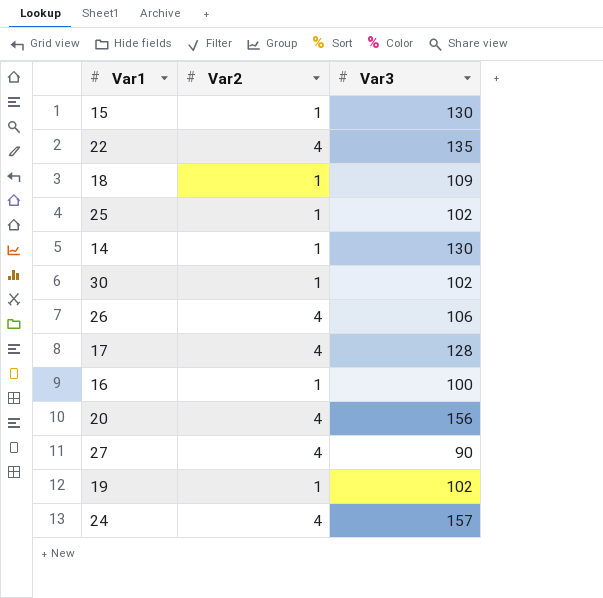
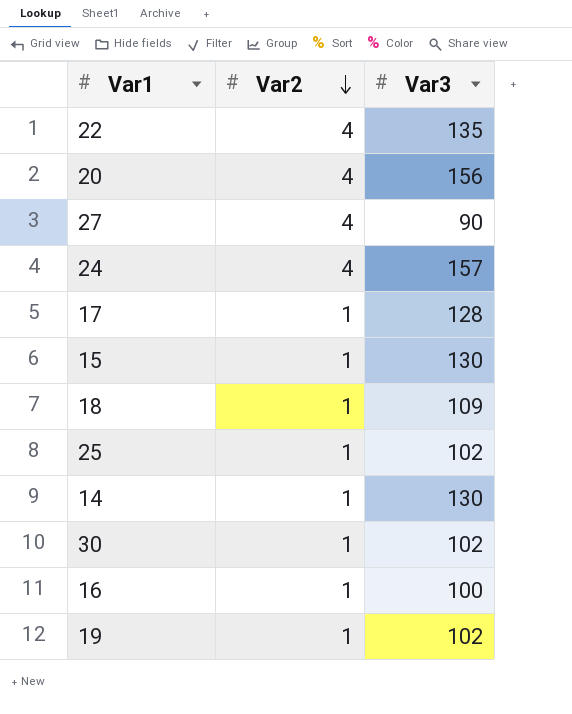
row order: none -> Var2 descending
row 26: 4 | 106 -> none
17 | Var2: 4 -> 1

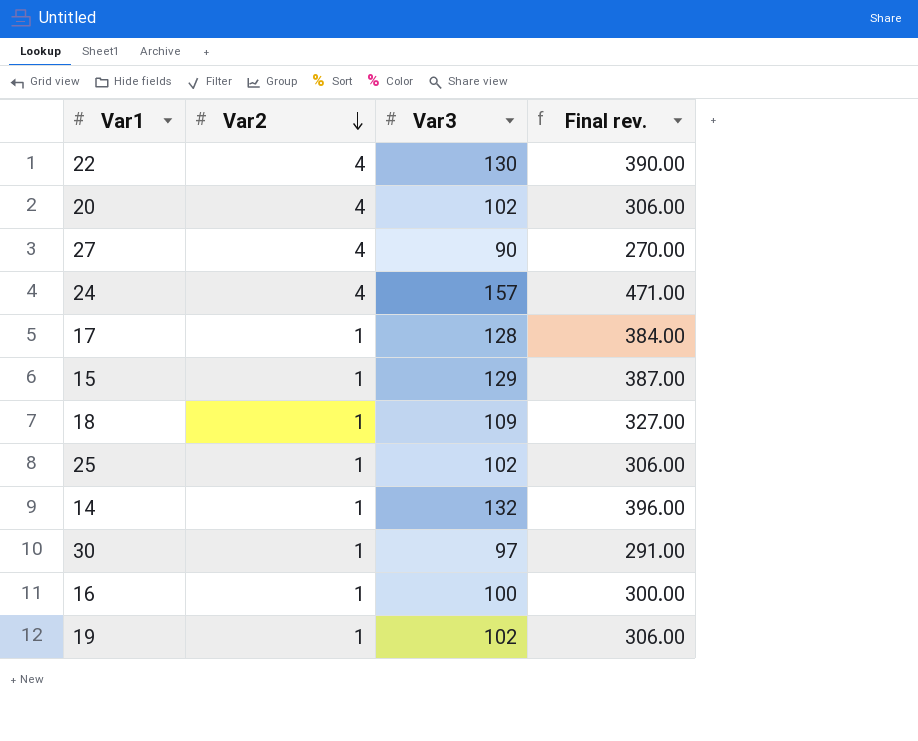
column Final rev. | formula: none -> [Var3] * 3
22 | Var3: 135 -> 130
20 | Var3: 156 -> 102
15 | Var3: 130 -> 129
14 | Var3: 130 -> 132
30 | Var3: 102 -> 97

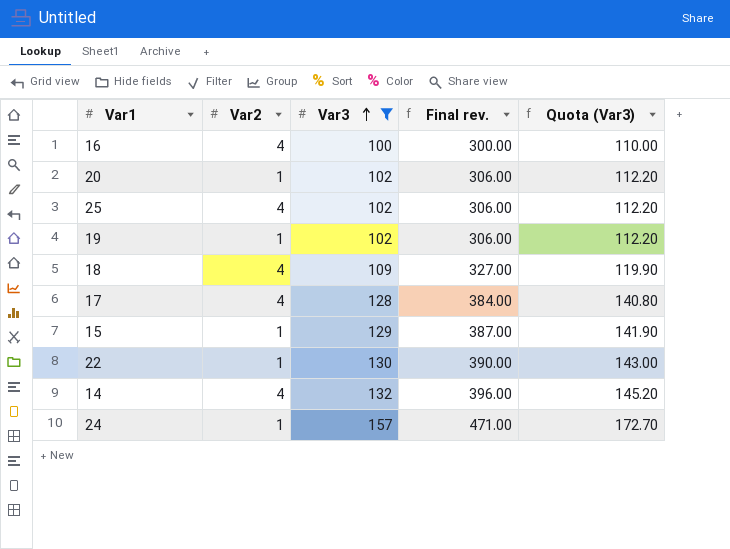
filter: none -> Var3 >= 100
row order: Var2 descending -> Var3 ascending
column Quota (Var3) | formula: none -> [Var3] * 1.1
16 | Var2: 1 -> 4
20 | Var2: 4 -> 1
25 | Var2: 1 -> 4
18 | Var2: 1 -> 4
17 | Var2: 1 -> 4
22 | Var2: 4 -> 1
14 | Var2: 1 -> 4
24 | Var2: 4 -> 1

